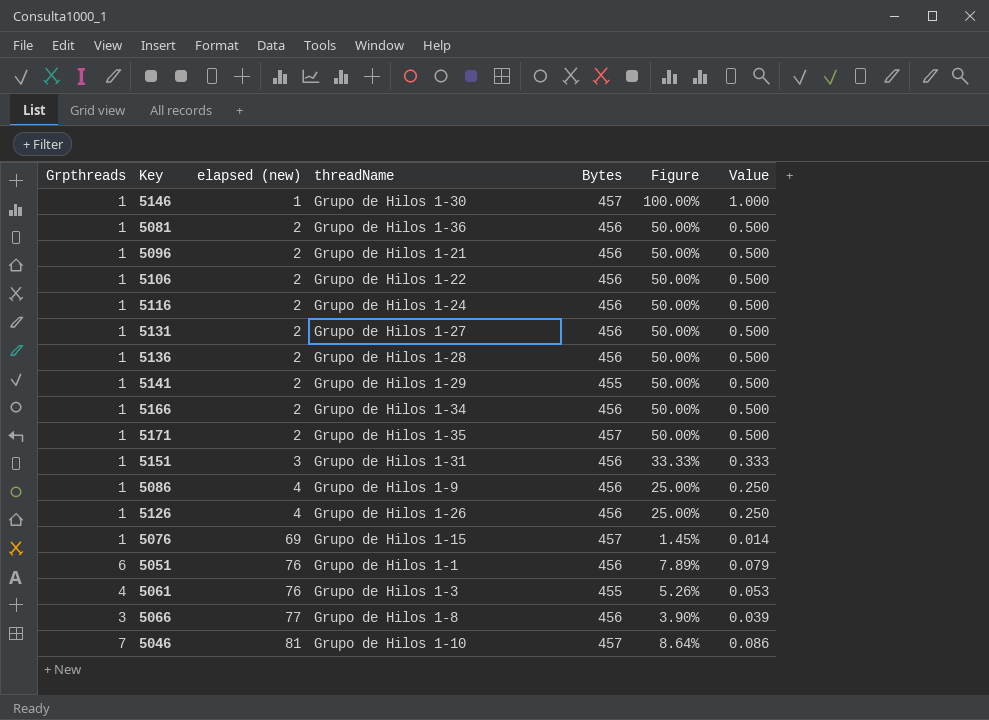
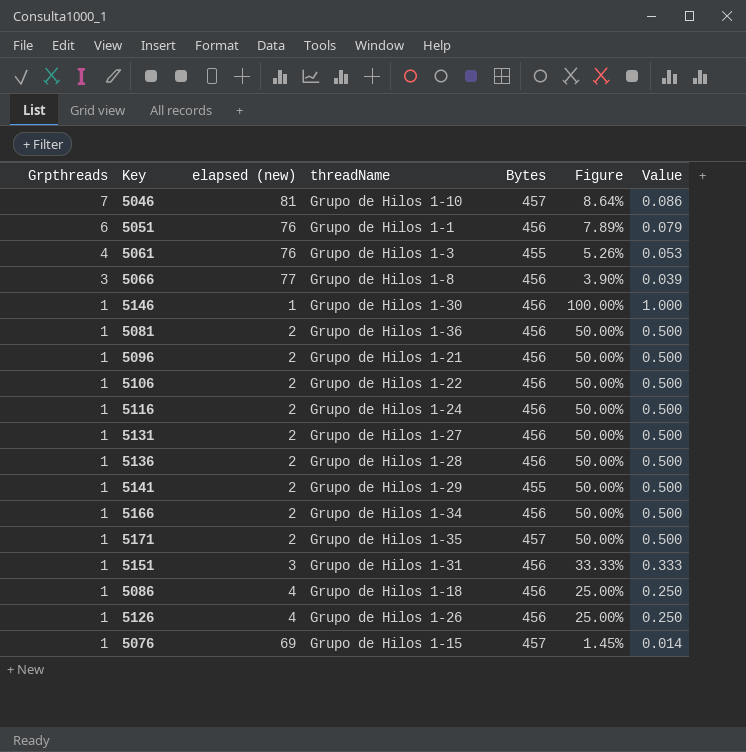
row order: elapsed (new) ascending -> Grpthreads descending
5146 | Bytes: 457 -> 456
5086 | threadName: Grupo de Hilos 1-9 -> Grupo de Hilos 1-18

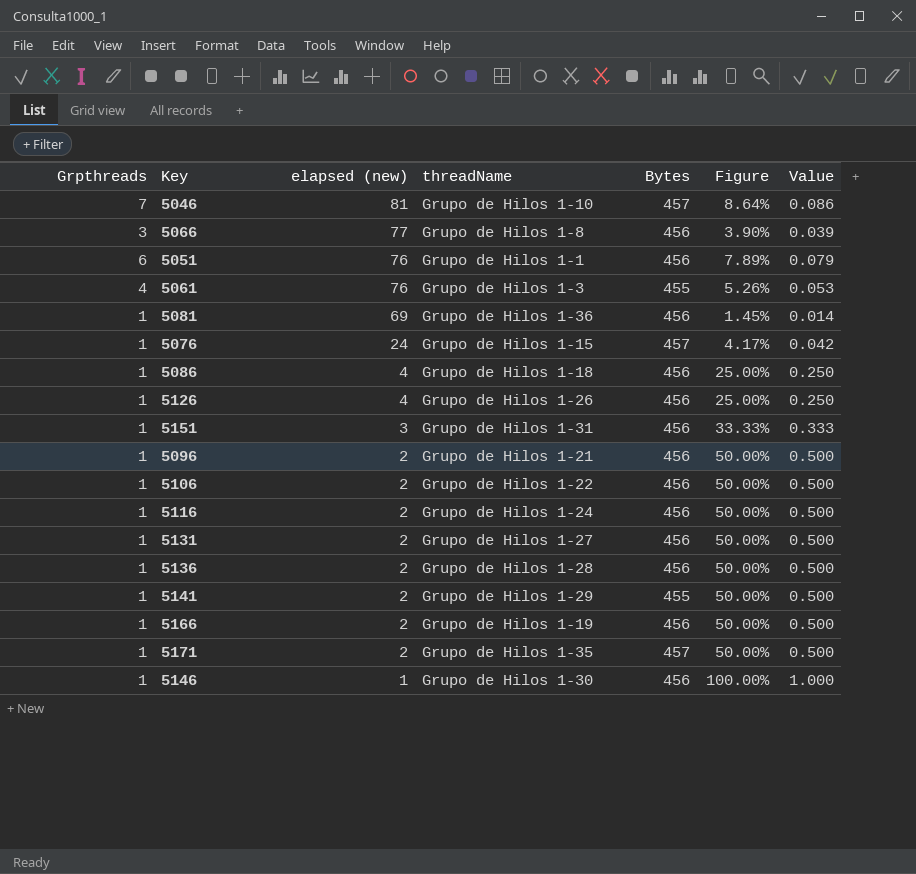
row order: Grpthreads descending -> elapsed (new) descending
5081 | elapsed (new): 2 -> 69
5081 | Figure: 50.00% -> 1.45%
5081 | Value: 0.500 -> 0.014
5076 | elapsed (new): 69 -> 24
5076 | Figure: 1.45% -> 4.17%
5076 | Value: 0.014 -> 0.042
5166 | threadName: Grupo de Hilos 1-34 -> Grupo de Hilos 1-19

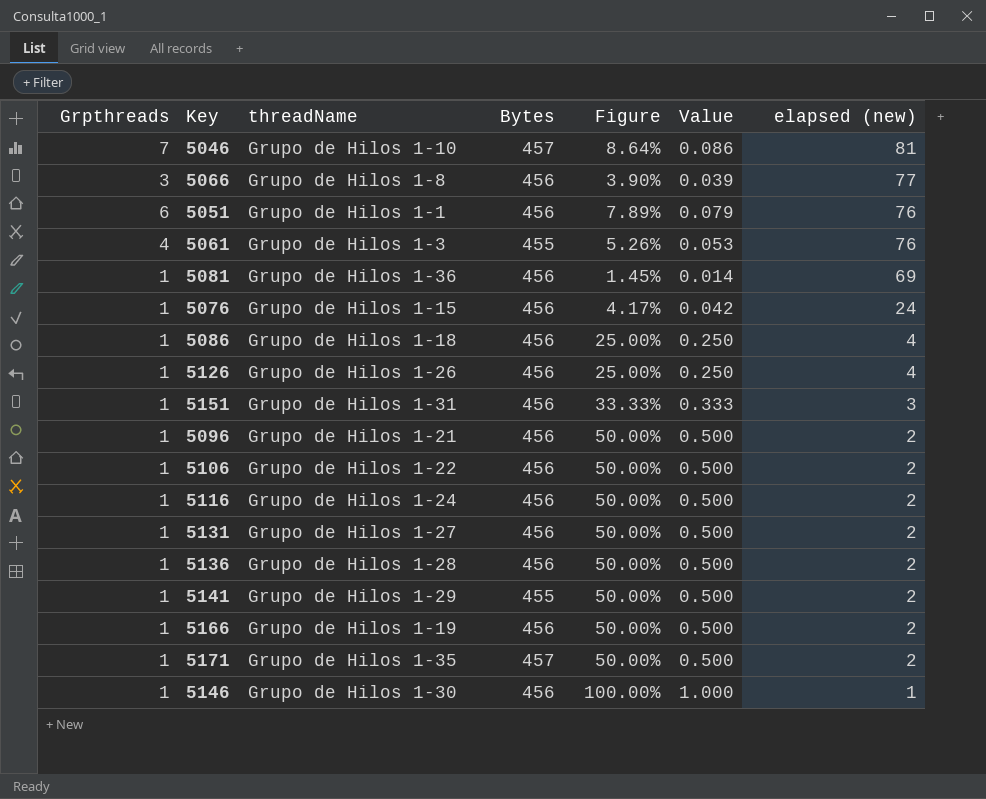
column elapsed (new) | position: 3 -> 7
5076 | Bytes: 457 -> 456

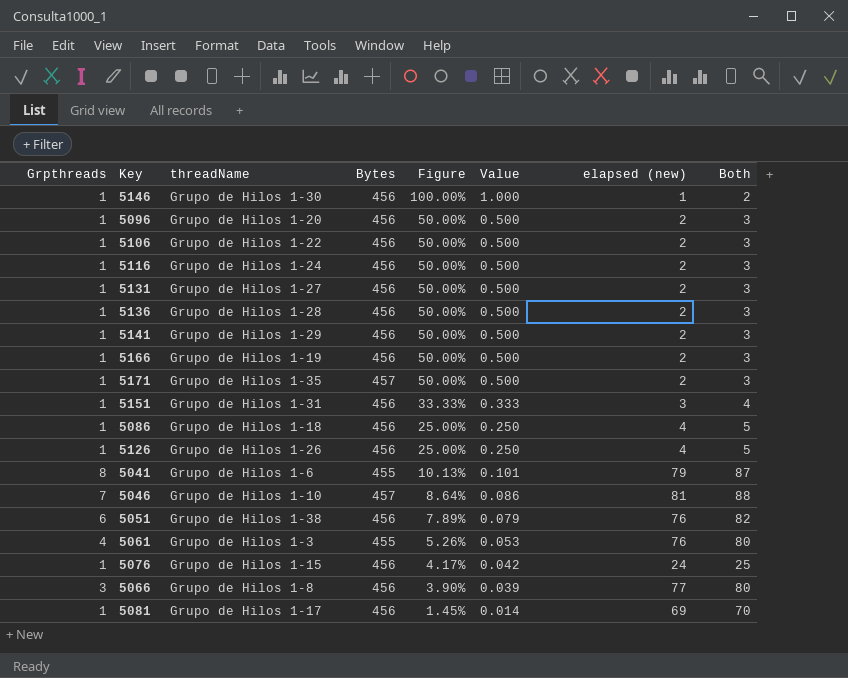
row order: elapsed (new) descending -> Figure descending
column Both | formula: none -> [Grpthreads] + [elapsed (new)]
5096 | threadName: Grupo de Hilos 1-21 -> Grupo de Hilos 1-20
5141 | Bytes: 455 -> 456
row 5041: none -> 8 | Grupo de Hilos 1-6 | 455 | 10.13% | 0.101 | 79 | 87
5051 | threadName: Grupo de Hilos 1-1 -> Grupo de Hilos 1-38
5081 | threadName: Grupo de Hilos 1-36 -> Grupo de Hilos 1-17

